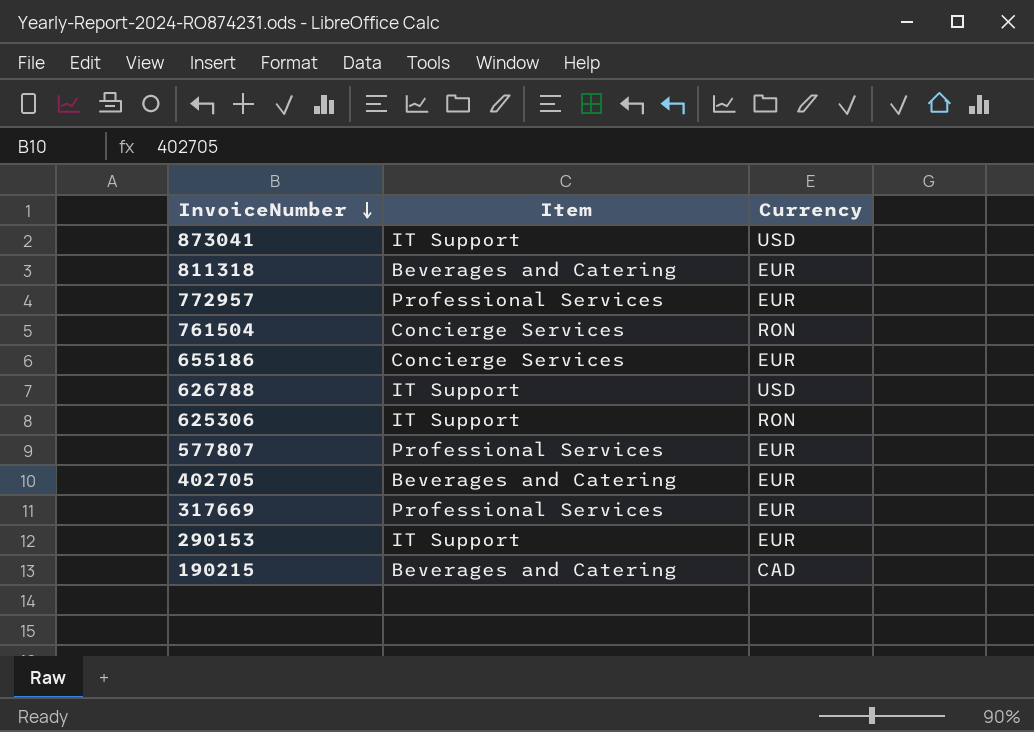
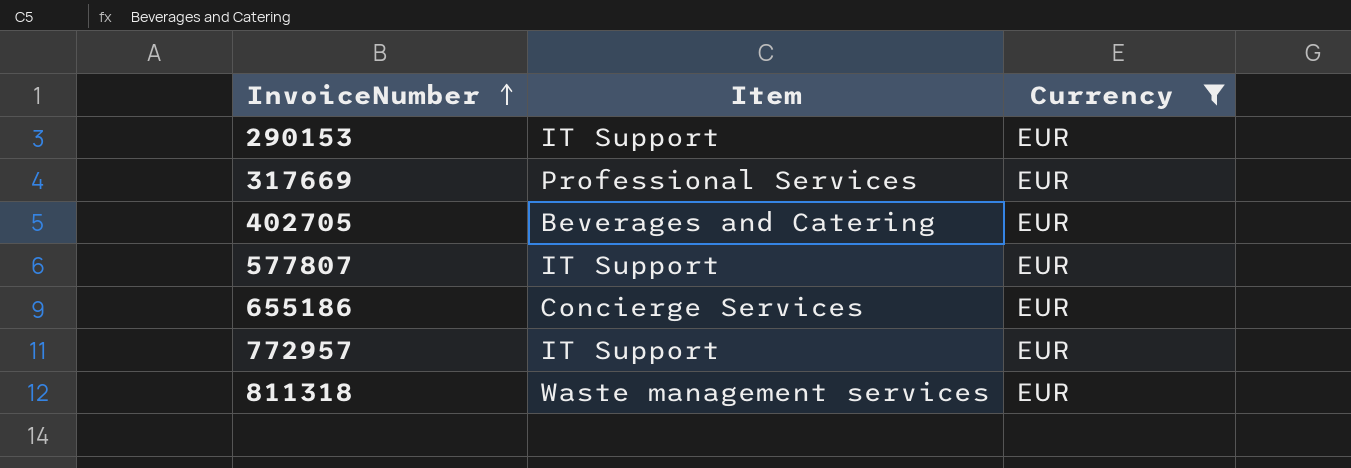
filter: none -> Currency = EUR
row order: InvoiceNumber descending -> InvoiceNumber ascending
577807 | Item: Professional Services -> IT Support
772957 | Item: Professional Services -> IT Support
811318 | Item: Beverages and Catering -> Waste management services

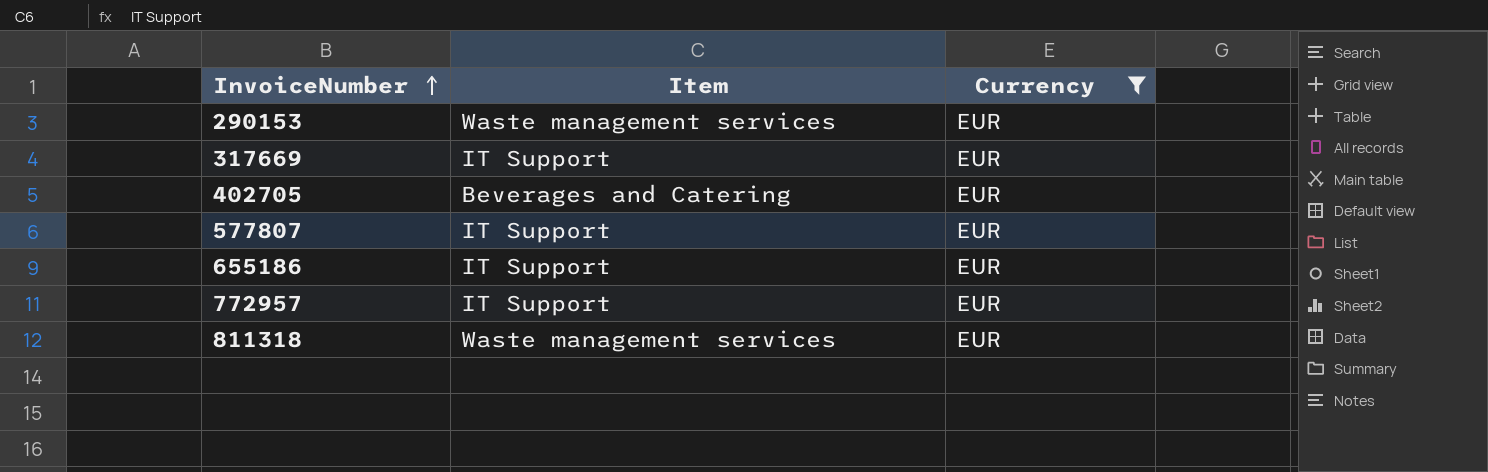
290153 | Item: IT Support -> Waste management services
317669 | Item: Professional Services -> IT Support
655186 | Item: Concierge Services -> IT Support

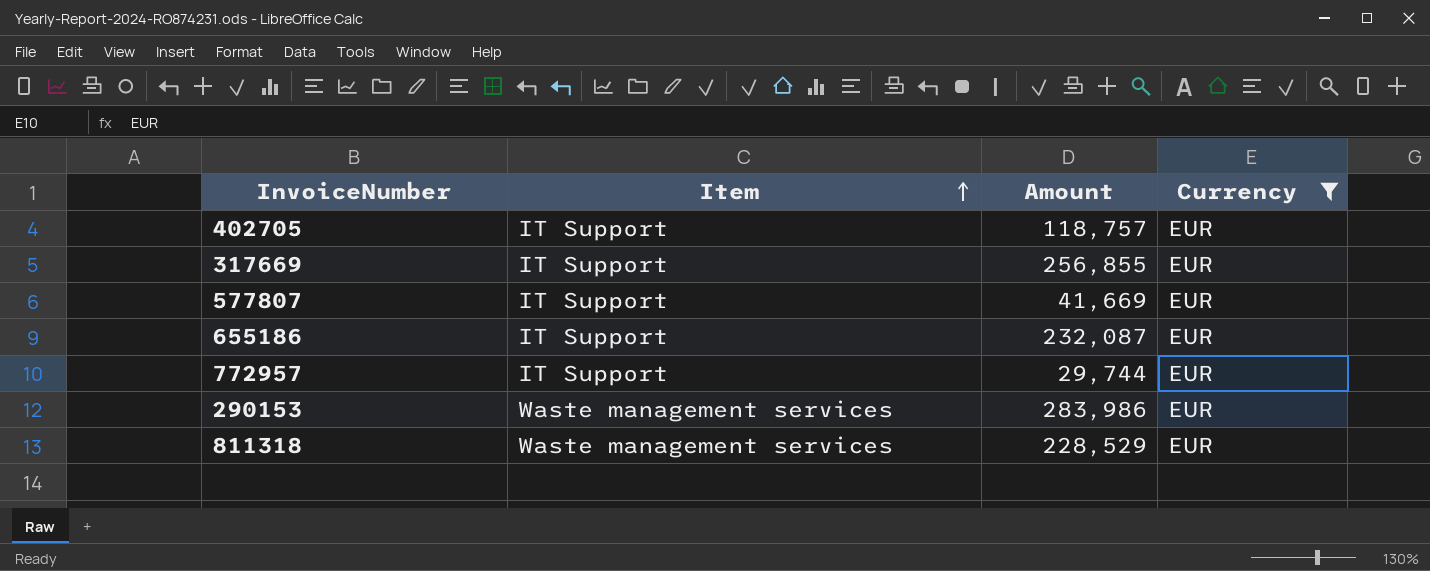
row order: InvoiceNumber ascending -> Item ascending
column Amount | position: none -> 3
402705 | Item: Beverages and Catering -> IT Support

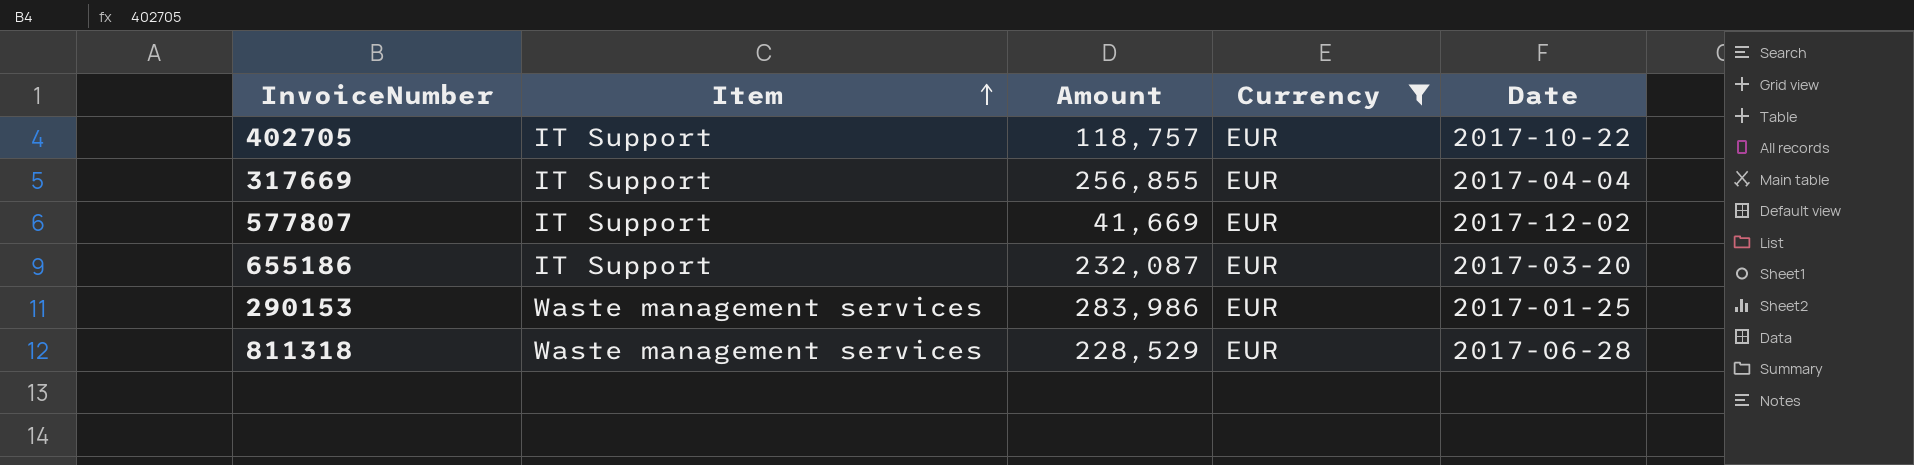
column Date | position: none -> 5
row 772957: IT Support | 29,744 | EUR -> none

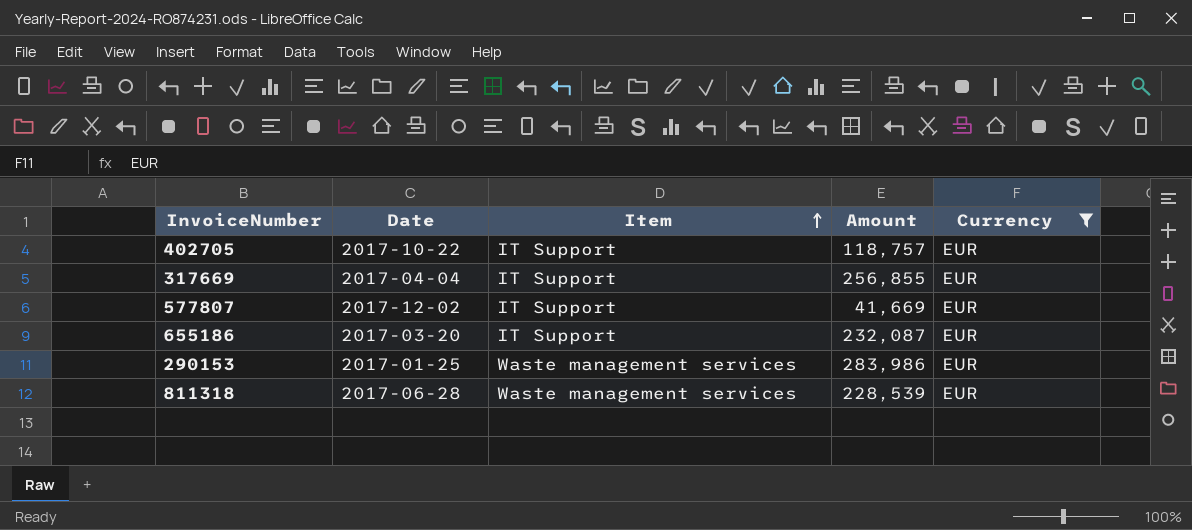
column Date | position: 5 -> 2
811318 | Amount: 228,529 -> 228,539

